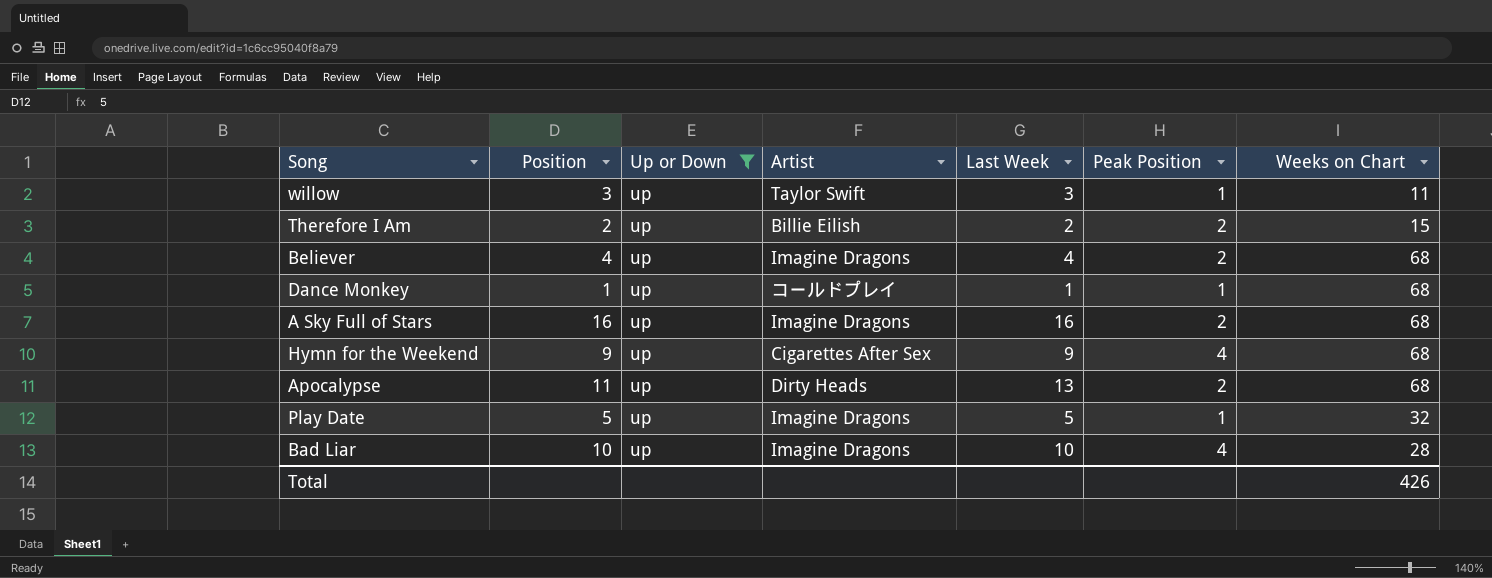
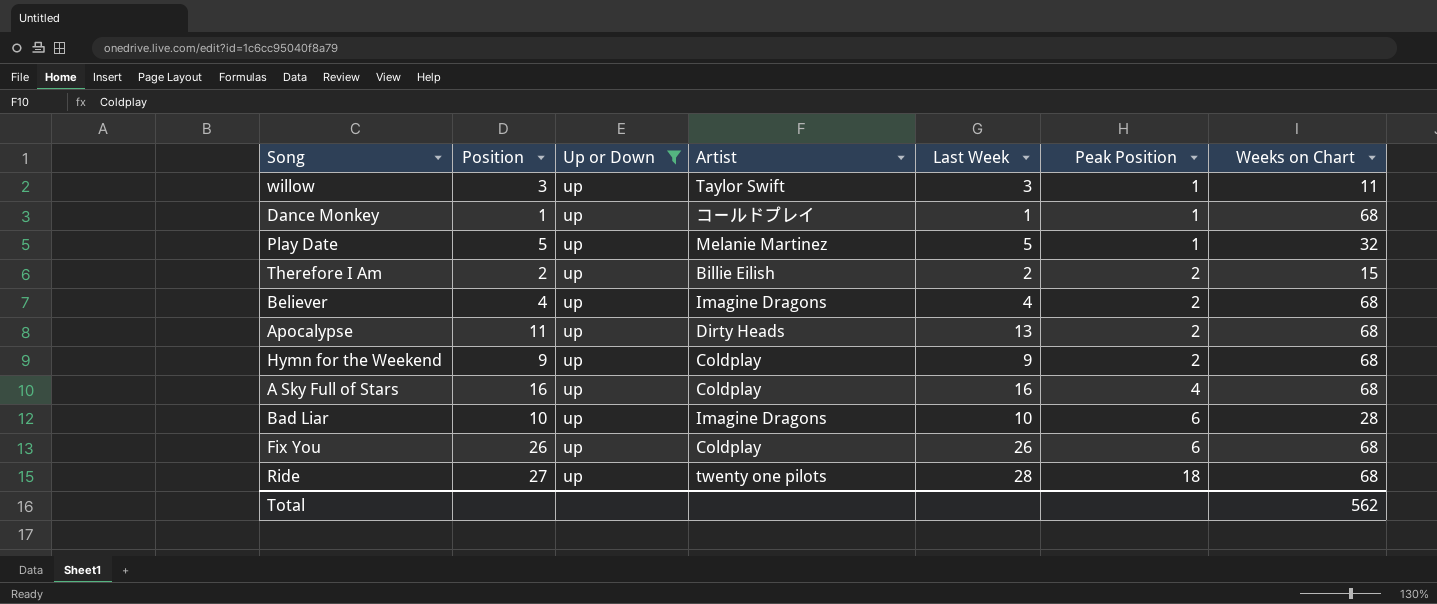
row order: none -> Peak Position ascending
Play Date | Artist: Imagine Dragons -> Melanie Martinez
Hymn for the Weekend | Artist: Cigarettes After Sex -> Coldplay
Hymn for the Weekend | Peak Position: 4 -> 2
A Sky Full of Stars | Artist: Imagine Dragons -> Coldplay
A Sky Full of Stars | Peak Position: 2 -> 4
Bad Liar | Peak Position: 4 -> 6
row Fix You: none -> 26 | up | Coldplay | 26 | 6 | 68
row Ride: none -> 27 | up | twenty one pilots | 28 | 18 | 68
Total | Weeks on Chart: 426 -> 562

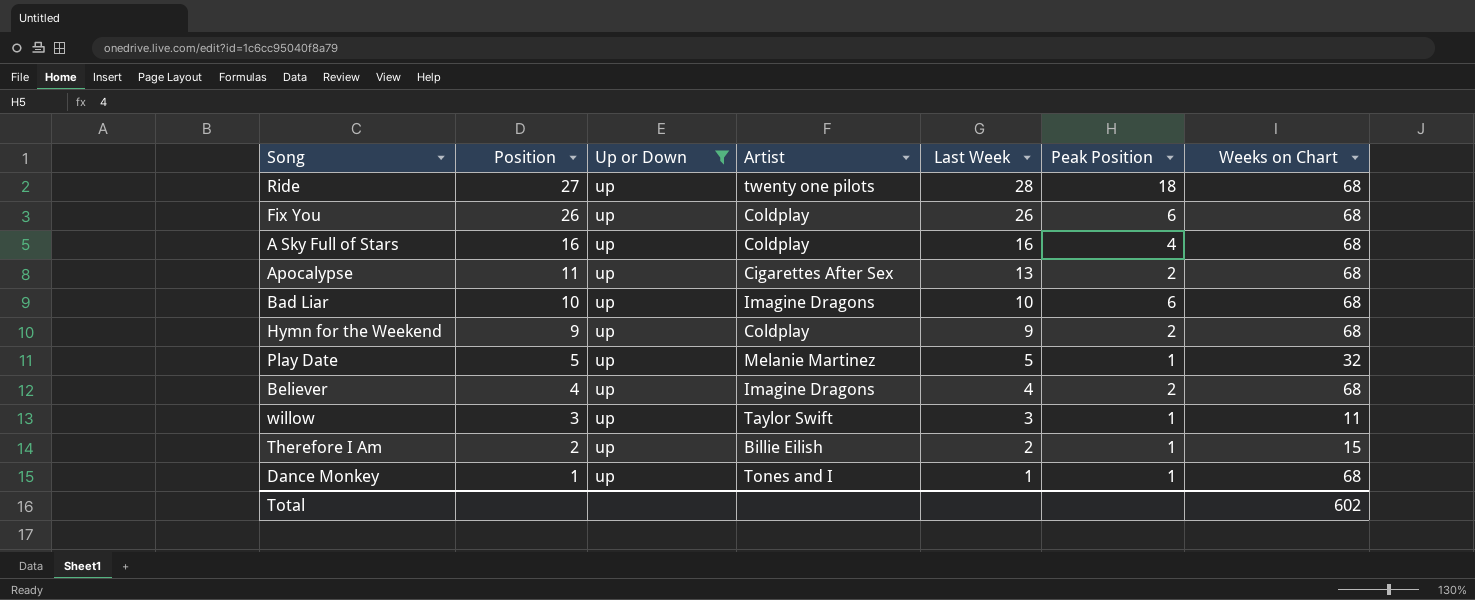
row order: Peak Position ascending -> Position descending
Apocalypse | Artist: Dirty Heads -> Cigarettes After Sex
Bad Liar | Weeks on Chart: 28 -> 68
Therefore I Am | Peak Position: 2 -> 1
Dance Monkey | Artist: コールドプレイ -> Tones and I
Total | Weeks on Chart: 562 -> 602

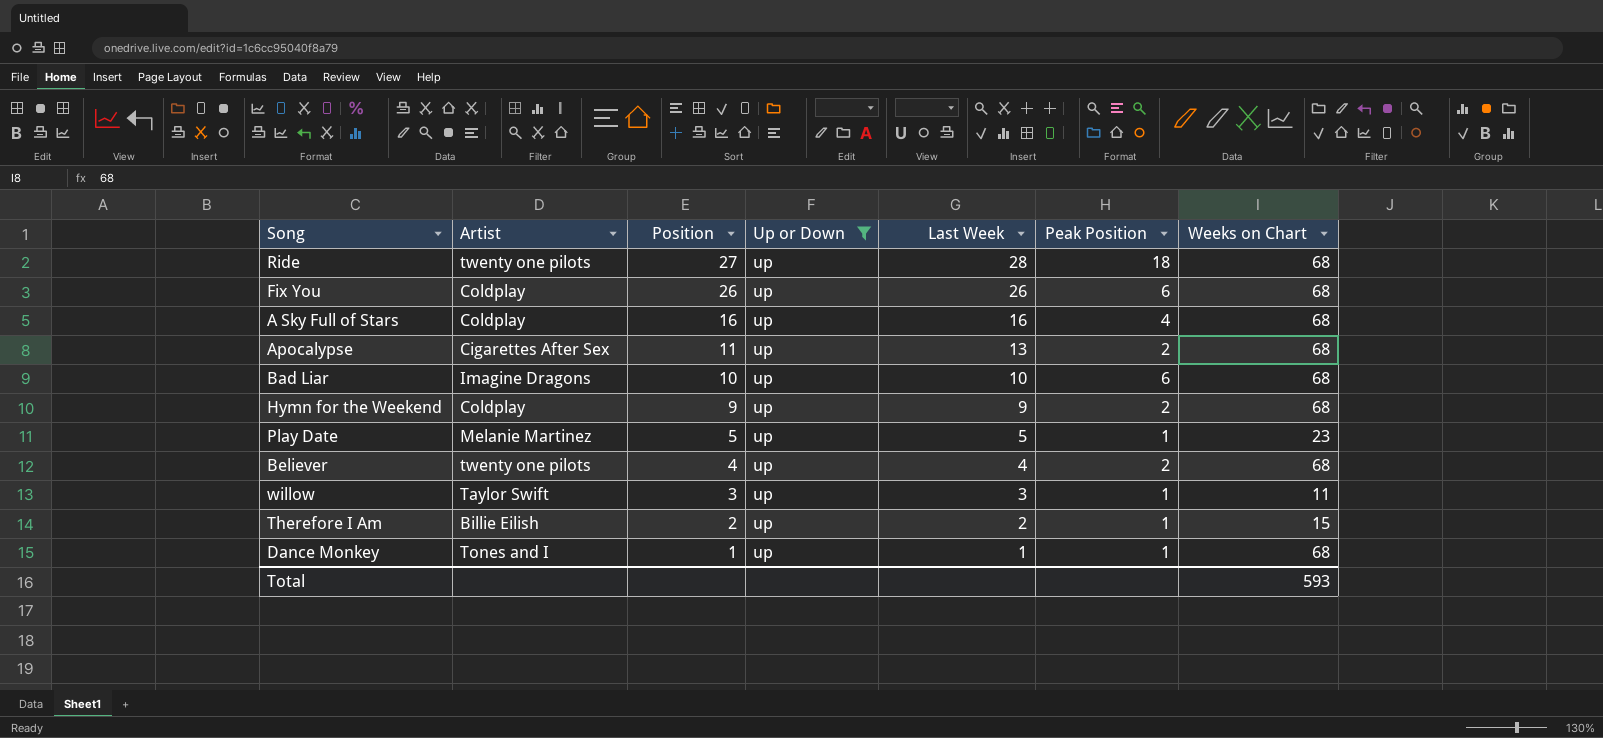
column Artist | position: 4 -> 2
Play Date | Weeks on Chart: 32 -> 23
Believer | Artist: Imagine Dragons -> twenty one pilots
Total | Weeks on Chart: 602 -> 593

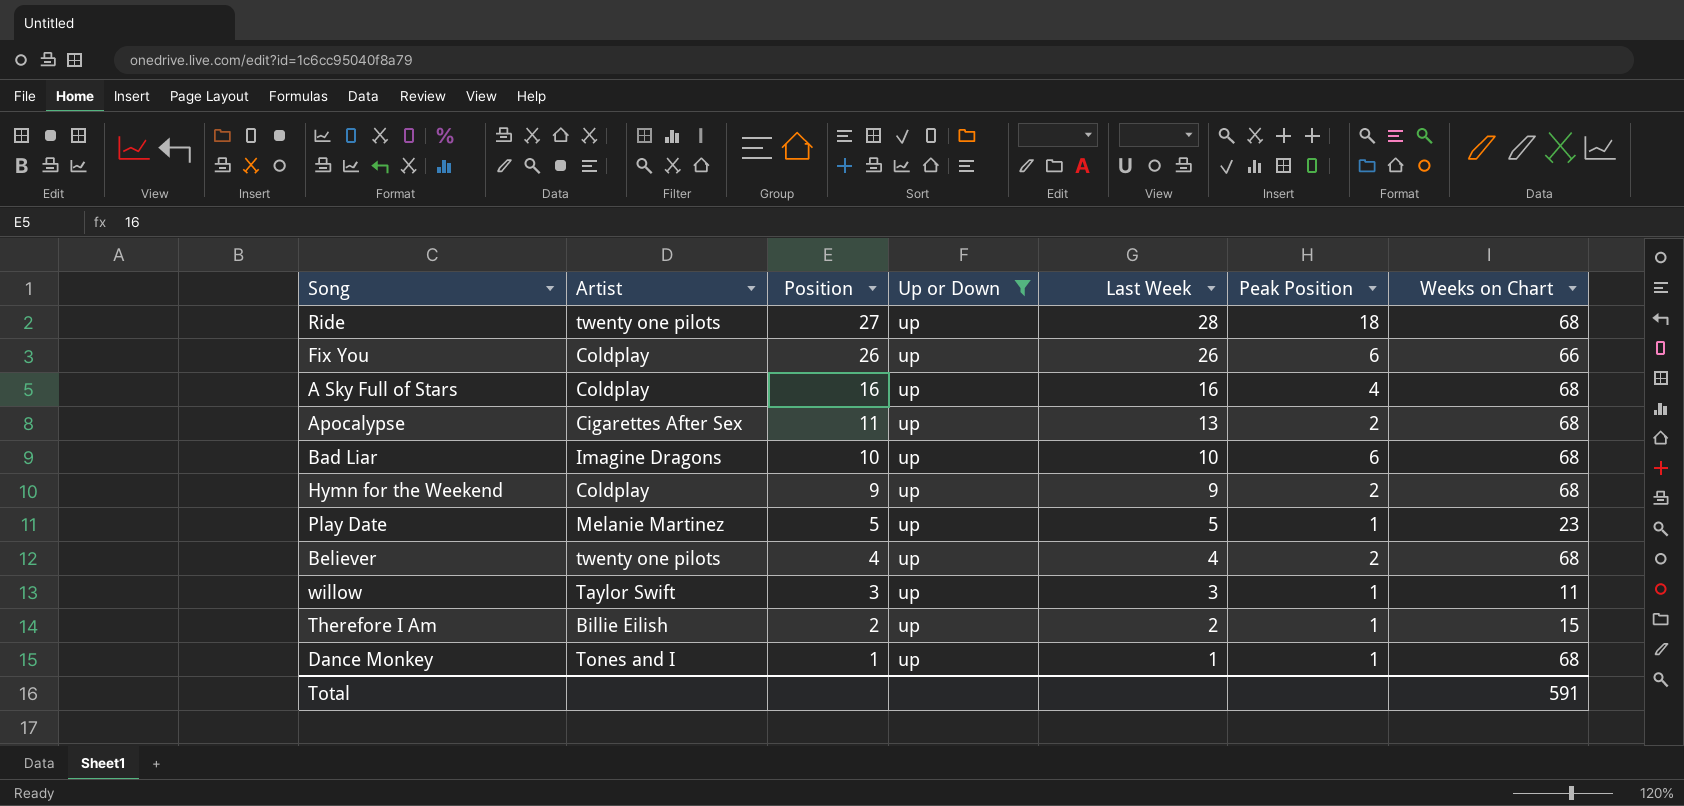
Fix You | Weeks on Chart: 68 -> 66
Total | Weeks on Chart: 593 -> 591

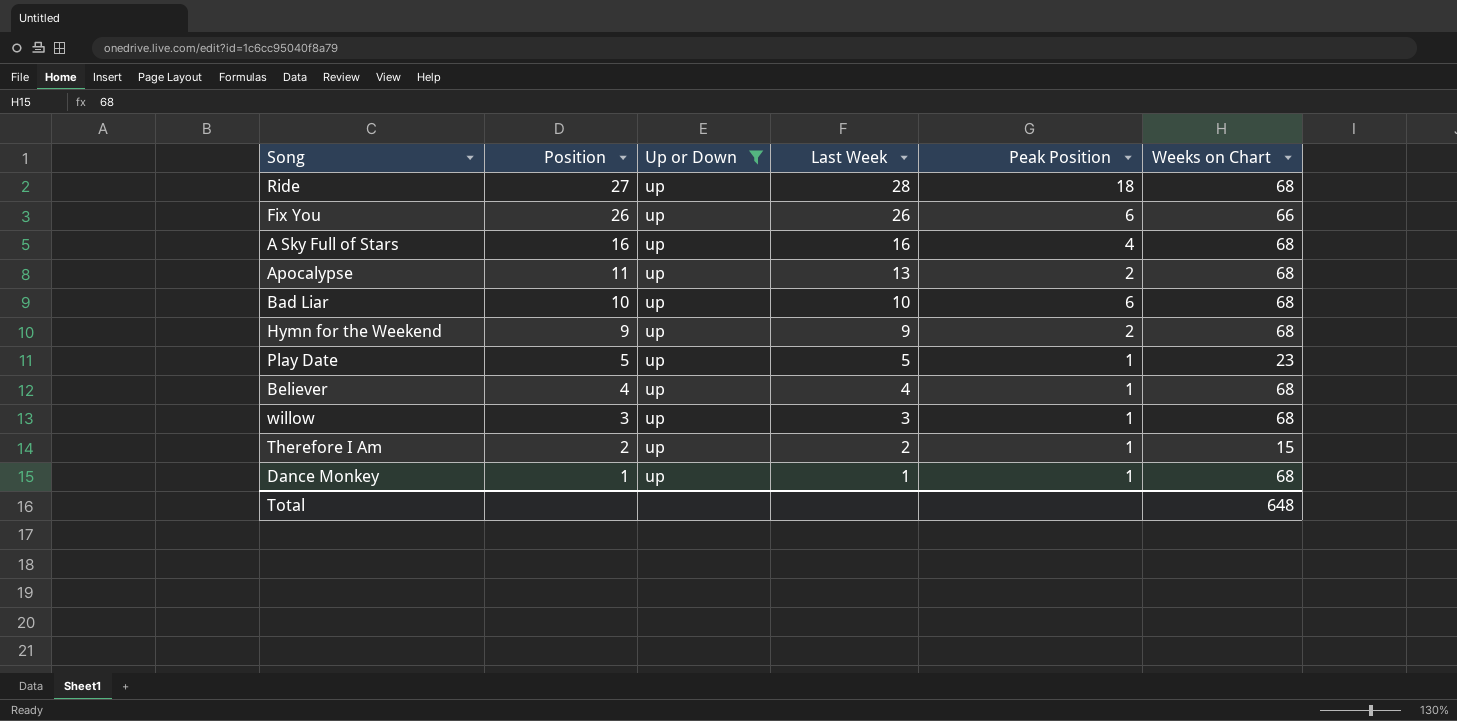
column Artist | position: 2 -> none
Believer | Peak Position: 2 -> 1
willow | Weeks on Chart: 11 -> 68
Total | Weeks on Chart: 591 -> 648

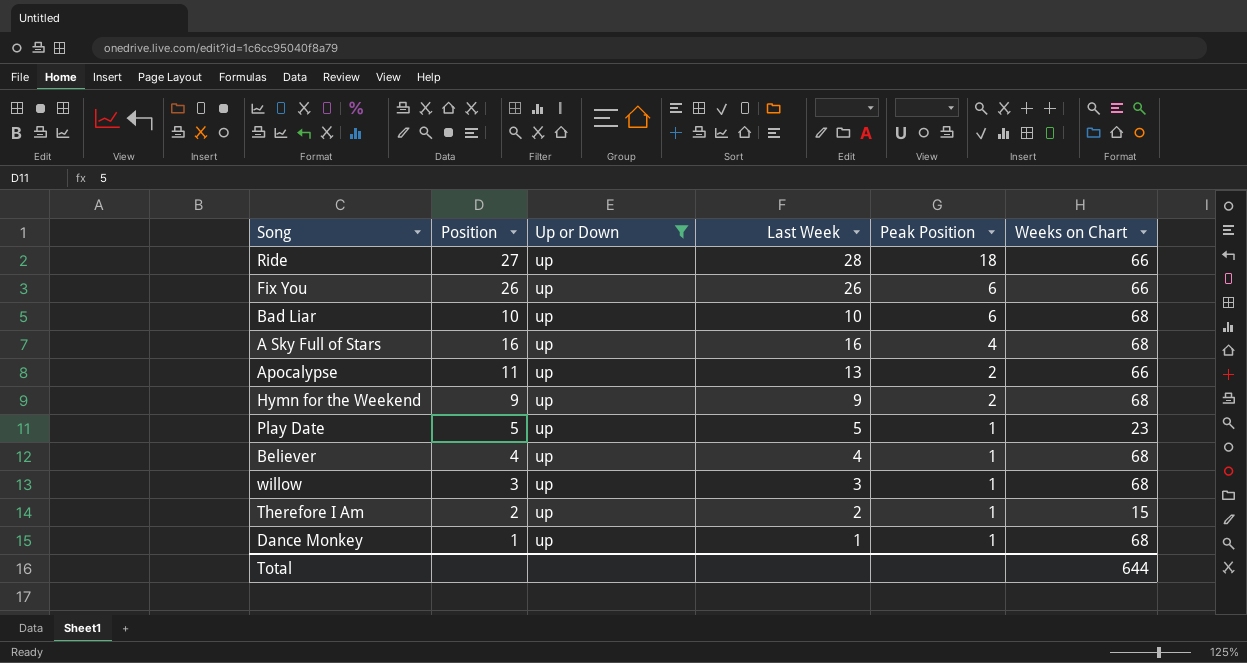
row order: Position descending -> Peak Position descending
Ride | Weeks on Chart: 68 -> 66
Apocalypse | Weeks on Chart: 68 -> 66
Total | Weeks on Chart: 648 -> 644

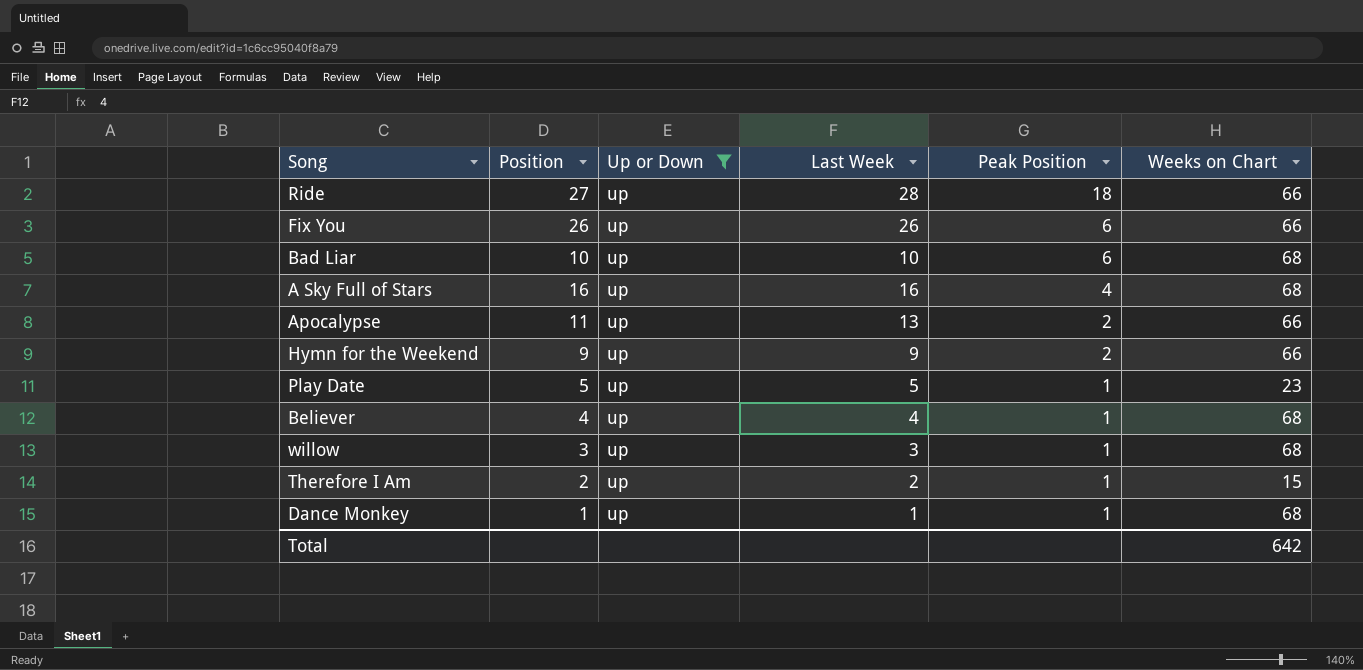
Hymn for the Weekend | Weeks on Chart: 68 -> 66
Total | Weeks on Chart: 644 -> 642

